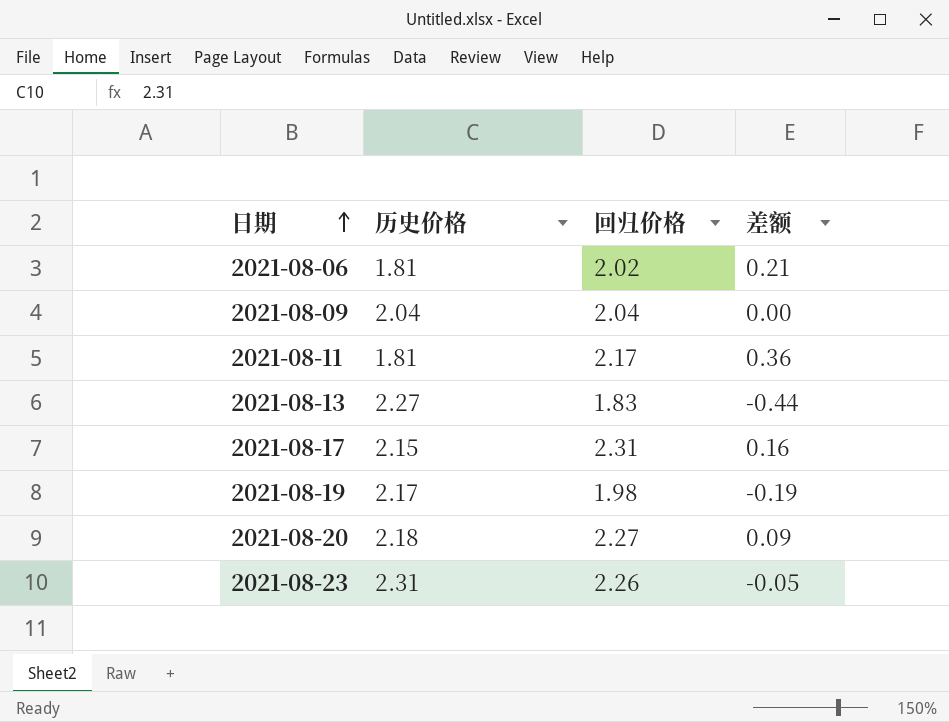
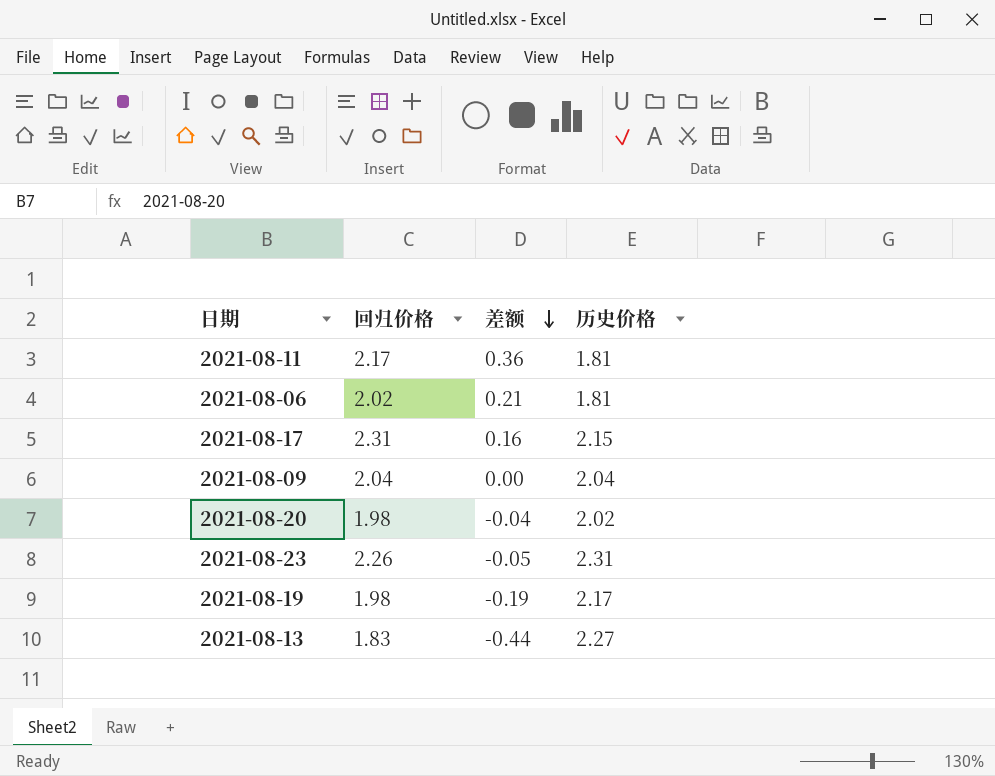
row order: 日期 ascending -> 差额 descending
column 历史价格 | position: 2 -> 4
2021-08-20 | 回归价格: 2.27 -> 1.98
2021-08-20 | 差额: 0.09 -> -0.04
2021-08-20 | 历史价格: 2.18 -> 2.02

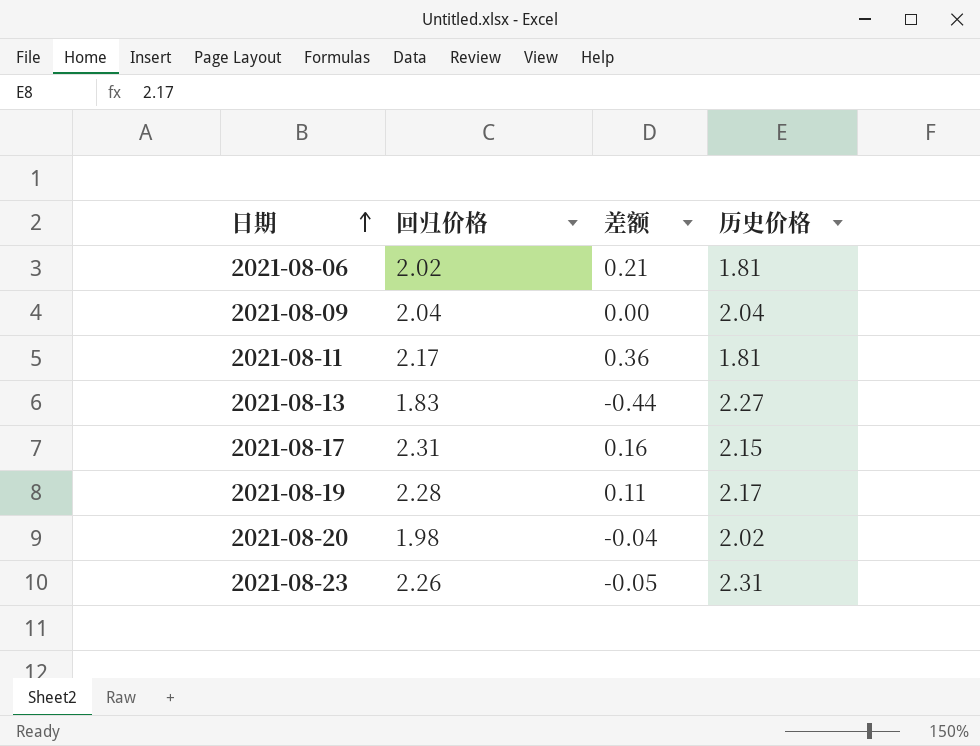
row order: 差额 descending -> 日期 ascending
2021-08-19 | 回归价格: 1.98 -> 2.28
2021-08-19 | 差额: -0.19 -> 0.11

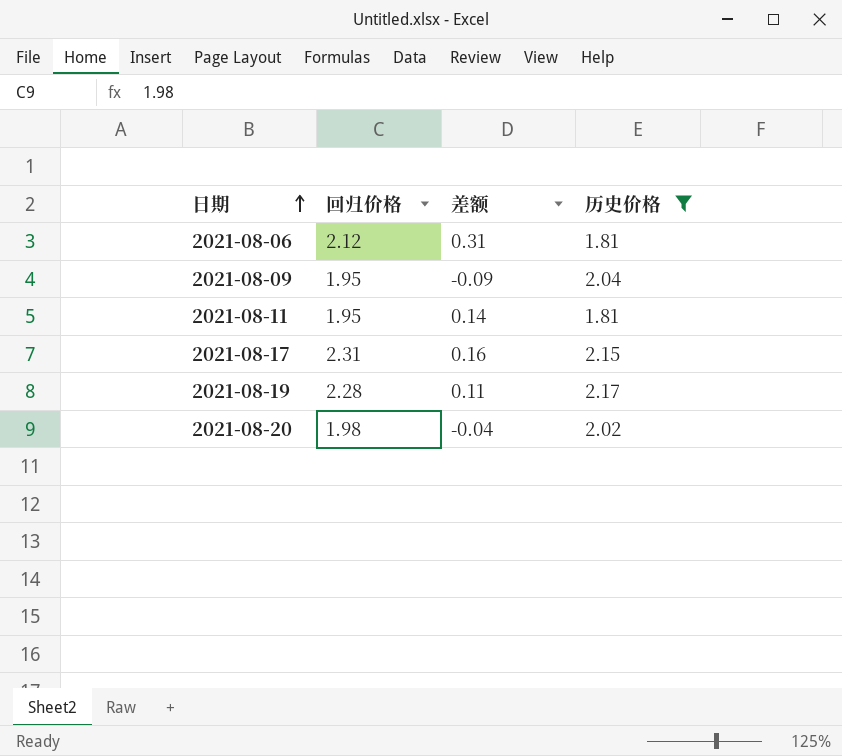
filter: none -> 历史价格 <= 2.17
2021-08-06 | 回归价格: 2.02 -> 2.12
2021-08-06 | 差额: 0.21 -> 0.31
2021-08-09 | 回归价格: 2.04 -> 1.95
2021-08-09 | 差额: 0.00 -> -0.09
2021-08-11 | 回归价格: 2.17 -> 1.95
2021-08-11 | 差额: 0.36 -> 0.14

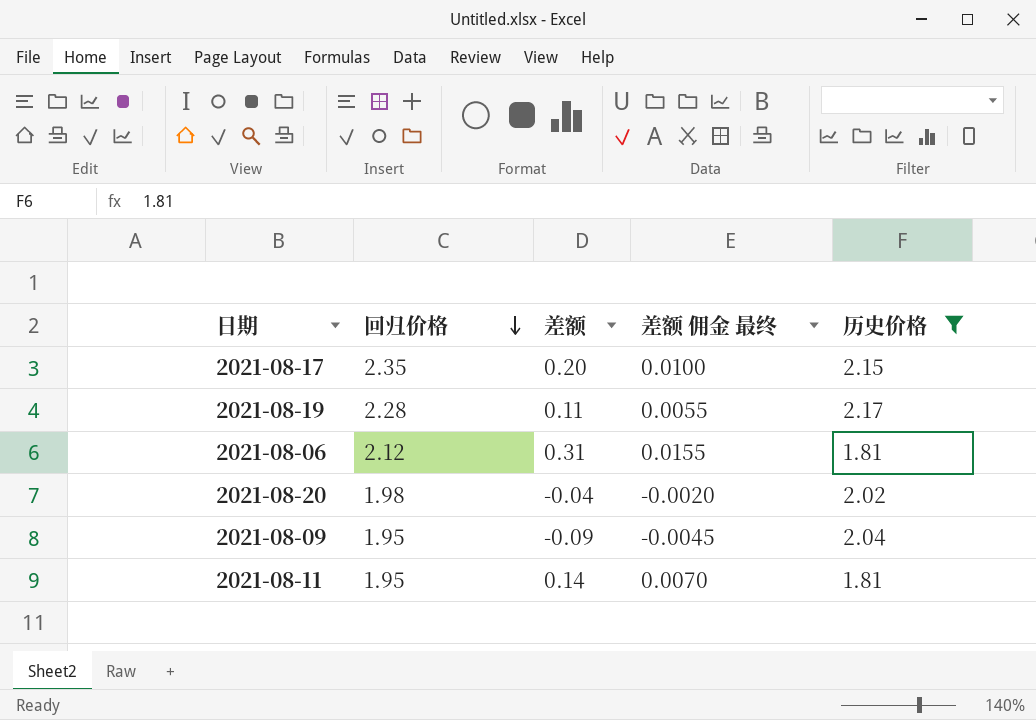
row order: 日期 ascending -> 回归价格 descending
column 差额 佣金 最终 | formula: none -> [差额] * 0.05
2021-08-17 | 回归价格: 2.31 -> 2.35
2021-08-17 | 差额: 0.16 -> 0.20

